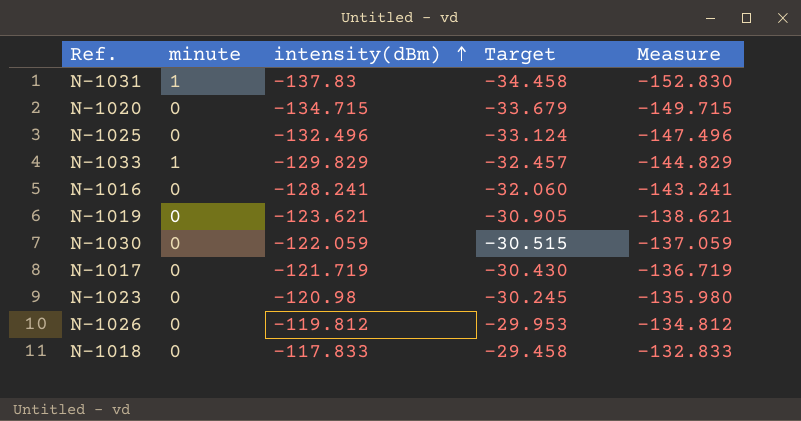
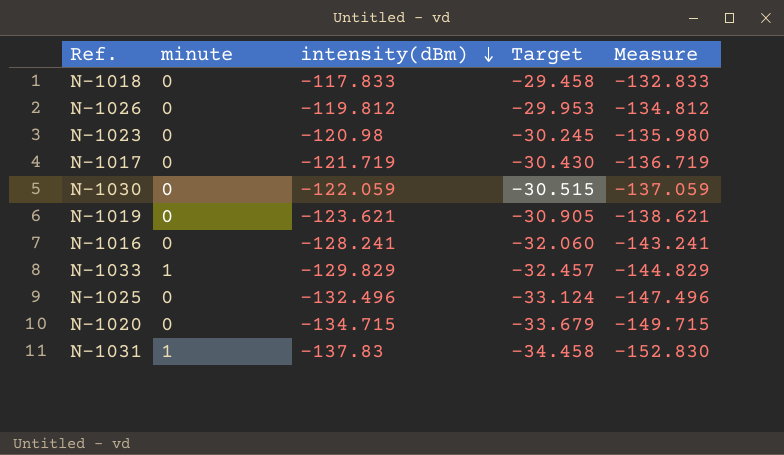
row order: intensity(dBm) ascending -> intensity(dBm) descending

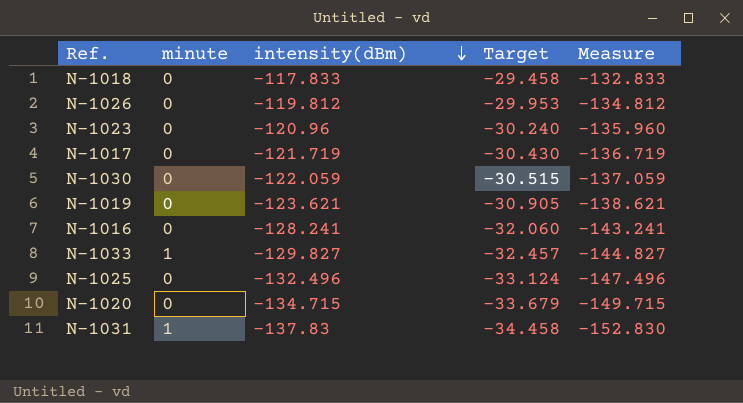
N-1023 | intensity(dBm): -120.98 -> -120.96
N-1023 | Target: -30.245 -> -30.240
N-1023 | Measure: -135.980 -> -135.960
N-1033 | intensity(dBm): -129.829 -> -129.827
N-1033 | Measure: -144.829 -> -144.827

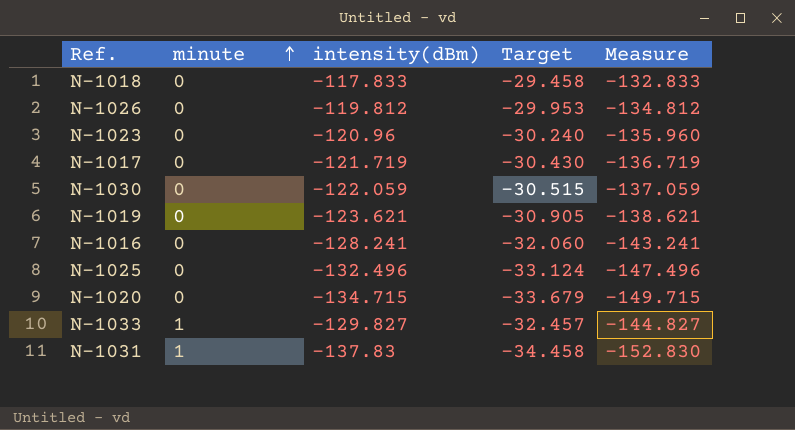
row order: intensity(dBm) descending -> minute ascending

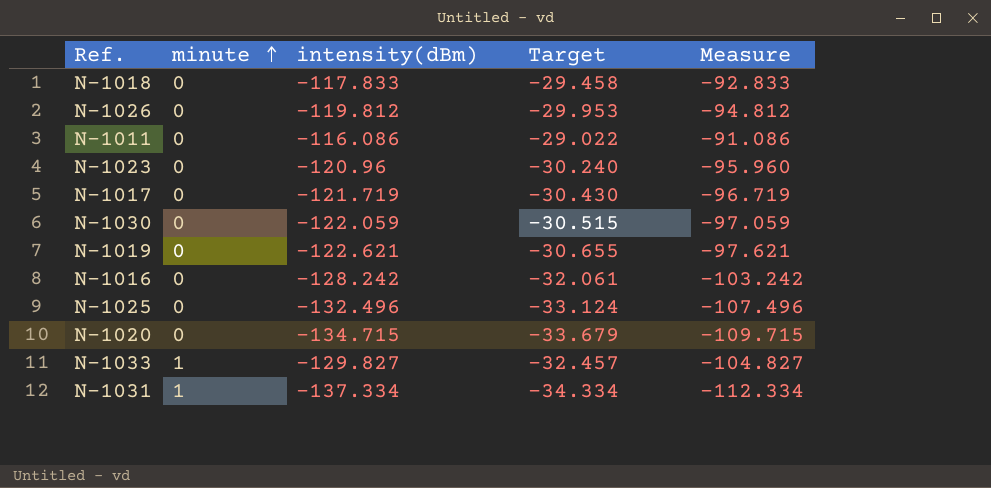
column Measure | formula: [intensity(dBm)] - 15 -> [intensity(dBm)] + 25
row N-1011: none -> 0 | -116.086 | -29.022 | -91.086
N-1019 | intensity(dBm): -123.621 -> -122.621
N-1019 | Target: -30.905 -> -30.655
N-1016 | intensity(dBm): -128.241 -> -128.242
N-1016 | Target: -32.060 -> -32.061
N-1031 | intensity(dBm): -137.83 -> -137.334
N-1031 | Target: -34.458 -> -34.334

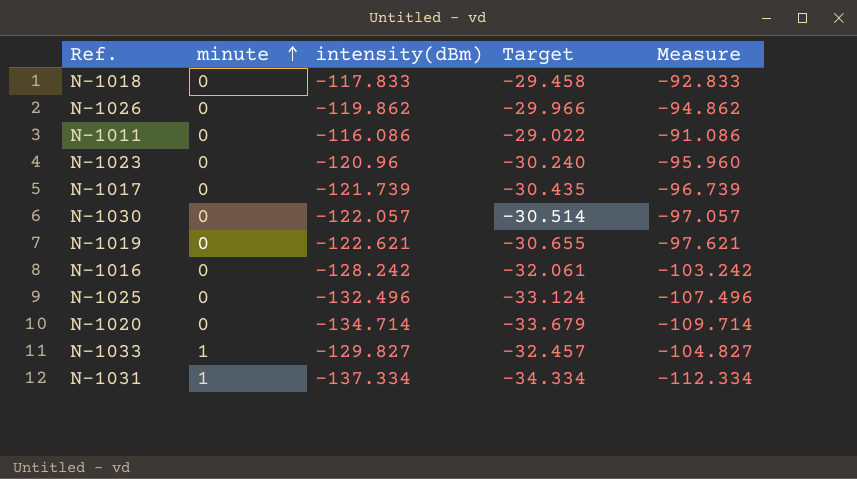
N-1026 | intensity(dBm): -119.812 -> -119.862
N-1026 | Target: -29.953 -> -29.966
N-1026 | Measure: -94.812 -> -94.862
N-1017 | intensity(dBm): -121.719 -> -121.739
N-1017 | Target: -30.430 -> -30.435
N-1017 | Measure: -96.719 -> -96.739
N-1030 | intensity(dBm): -122.059 -> -122.057
N-1030 | Target: -30.515 -> -30.514
N-1030 | Measure: -97.059 -> -97.057
N-1020 | intensity(dBm): -134.715 -> -134.714
N-1020 | Measure: -109.715 -> -109.714

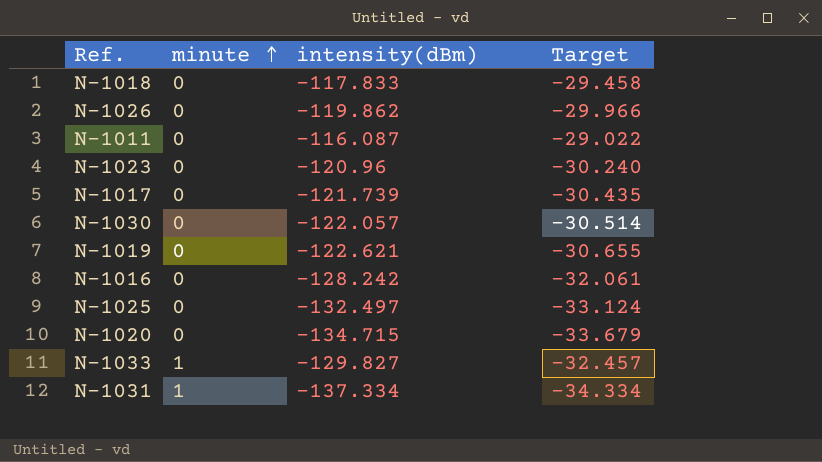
column Measure | formula: [intensity(dBm)] + 25 -> none
N-1011 | intensity(dBm): -116.086 -> -116.087
N-1025 | intensity(dBm): -132.496 -> -132.497
N-1020 | intensity(dBm): -134.714 -> -134.715

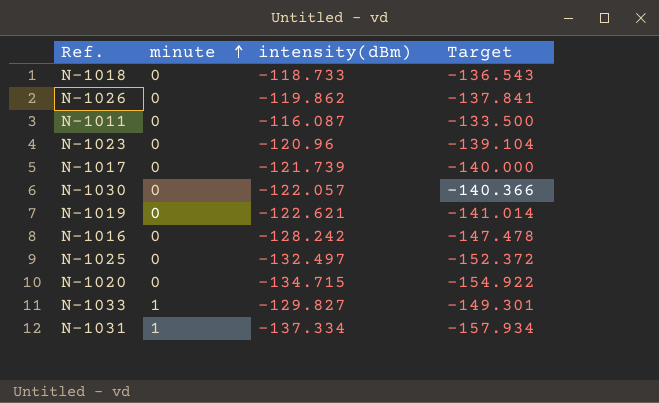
column Target | formula: [intensity(dBm)] * 0.25 -> [intensity(dBm)] * 1.15
N-1018 | intensity(dBm): -117.833 -> -118.733

